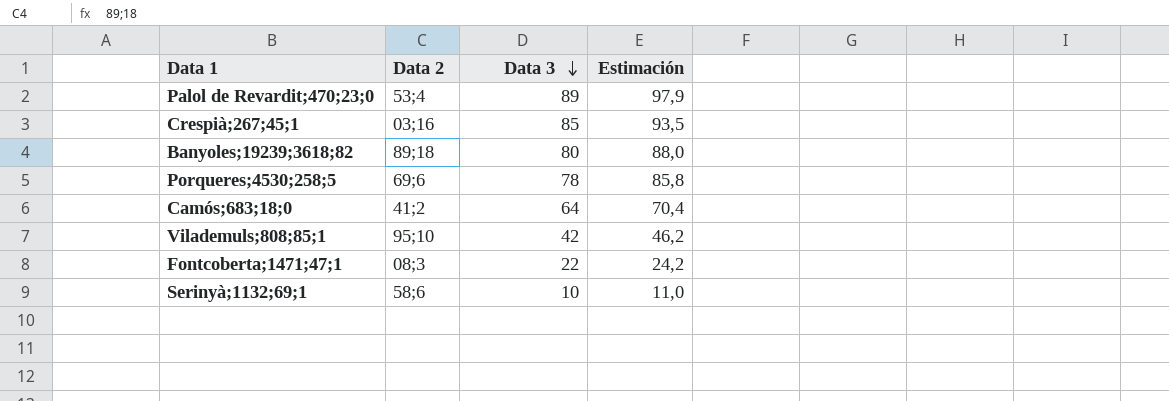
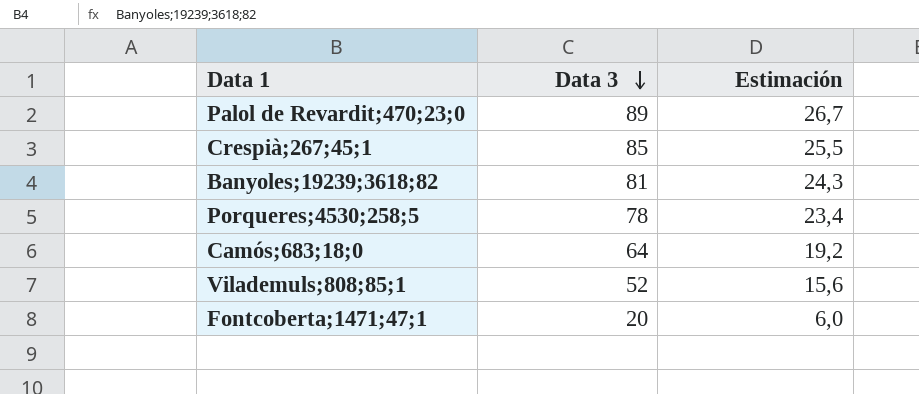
column Data 2 | position: 2 -> none
column Estimación | formula: [Data 3] * 1,1 -> [Data 3] * 0,3
row Serinyà;1132;69;1: 58;6 | 10 | 11,0 -> none
Banyoles;19239;3618;82 | Data 3: 80 -> 81
Vilademuls;808;85;1 | Data 3: 42 -> 52
Fontcoberta;1471;47;1 | Data 3: 22 -> 20

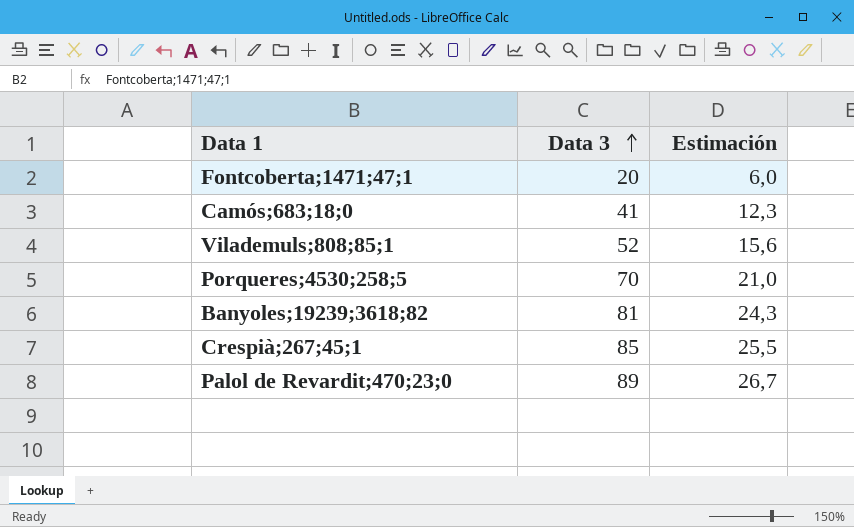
row order: Data 3 descending -> Data 3 ascending
Camós;683;18;0 | Data 3: 64 -> 41
Camós;683;18;0 | Estimación: 19,2 -> 12,3
Porqueres;4530;258;5 | Data 3: 78 -> 70
Porqueres;4530;258;5 | Estimación: 23,4 -> 21,0

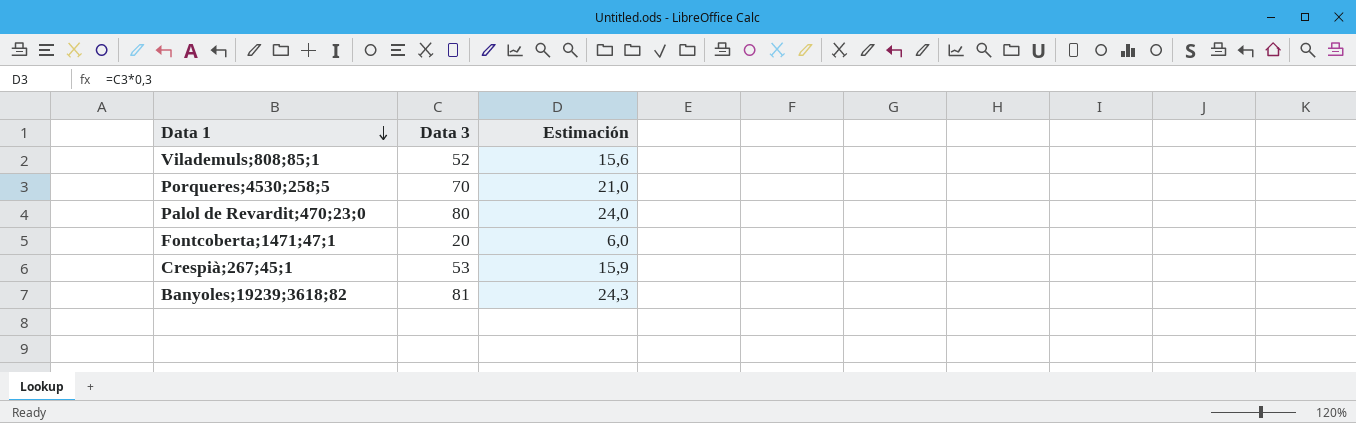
row order: Data 3 ascending -> Data 1 descending
row Camós;683;18;0: 41 | 12,3 -> none
Palol de Revardit;470;23;0 | Data 3: 89 -> 80
Palol de Revardit;470;23;0 | Estimación: 26,7 -> 24,0
Crespià;267;45;1 | Data 3: 85 -> 53
Crespià;267;45;1 | Estimación: 25,5 -> 15,9

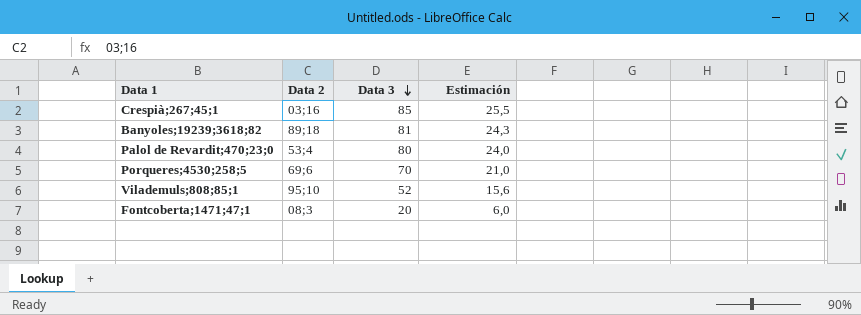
row order: Data 1 descending -> Data 3 descending
column Data 2 | position: none -> 2
Crespià;267;45;1 | Data 3: 53 -> 85
Crespià;267;45;1 | Estimación: 15,9 -> 25,5

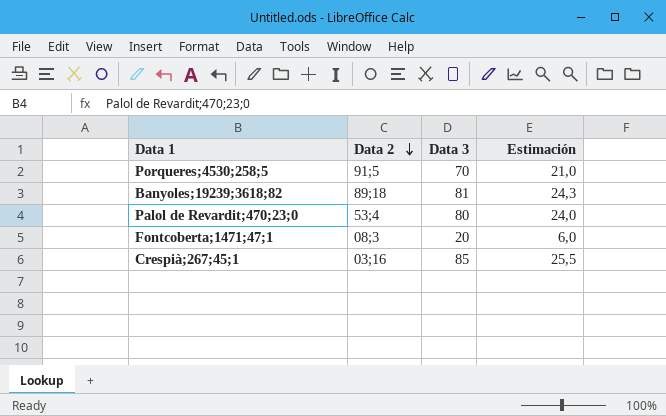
row order: Data 3 descending -> Data 2 descending
row Vilademuls;808;85;1: 95;10 | 52 | 15,6 -> none
Porqueres;4530;258;5 | Data 2: 69;6 -> 91;5

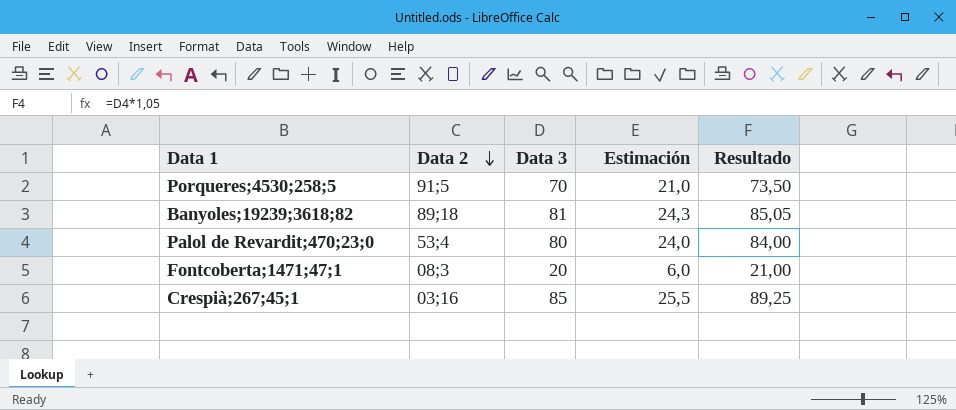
column Resultado | formula: none -> [Data 3] * 1,05

